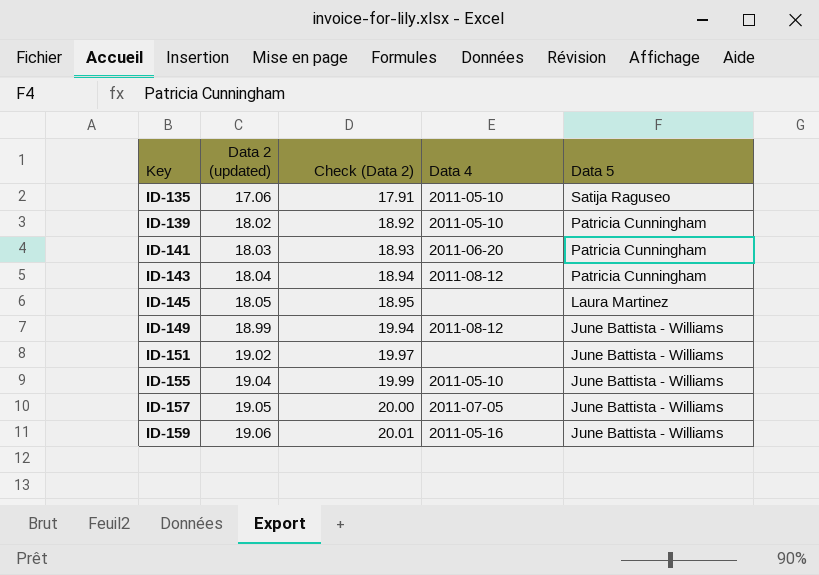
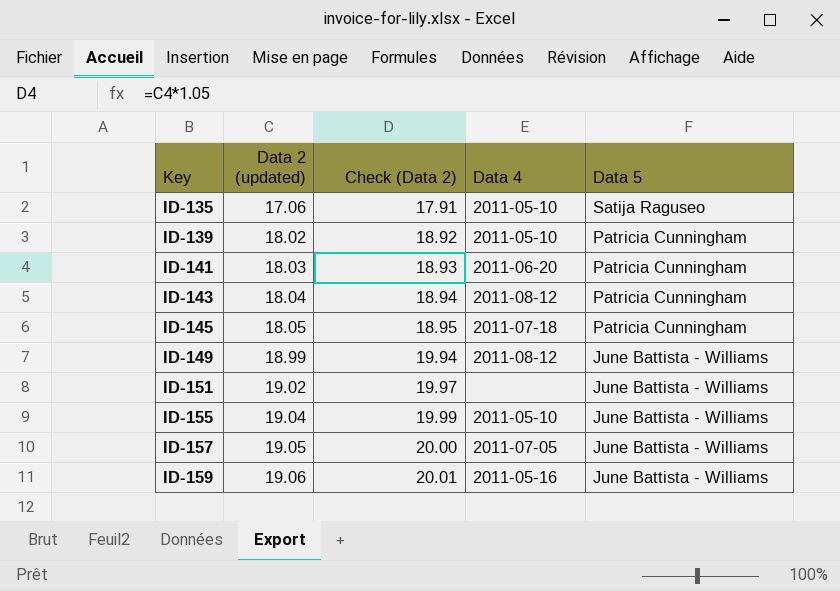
ID-145 | Data 4: none -> 2011-07-18
ID-145 | Data 5: Laura Martinez -> Patricia Cunningham

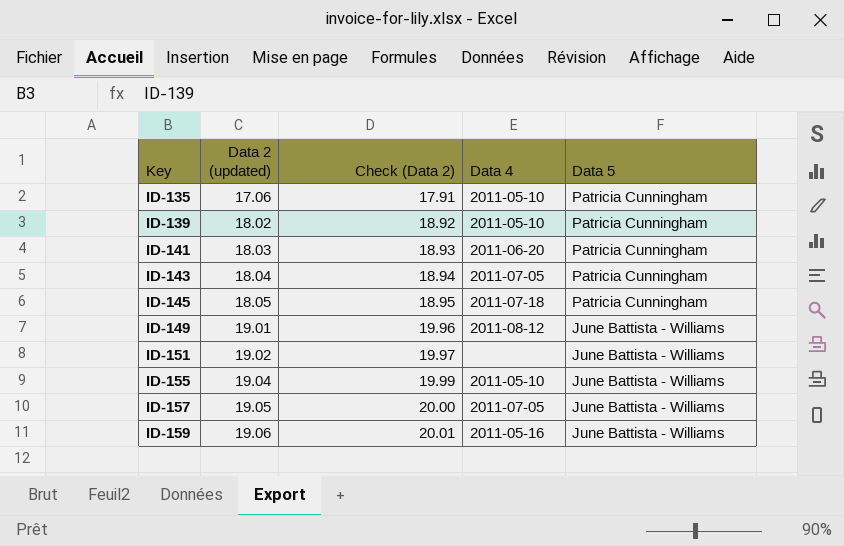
ID-135 | Data 5: Satija Raguseo -> Patricia Cunningham
ID-143 | Data 4: 2011-08-12 -> 2011-07-05
ID-149 | Data 2 (updated): 18.99 -> 19.01
ID-149 | Check (Data 2): 19.94 -> 19.96

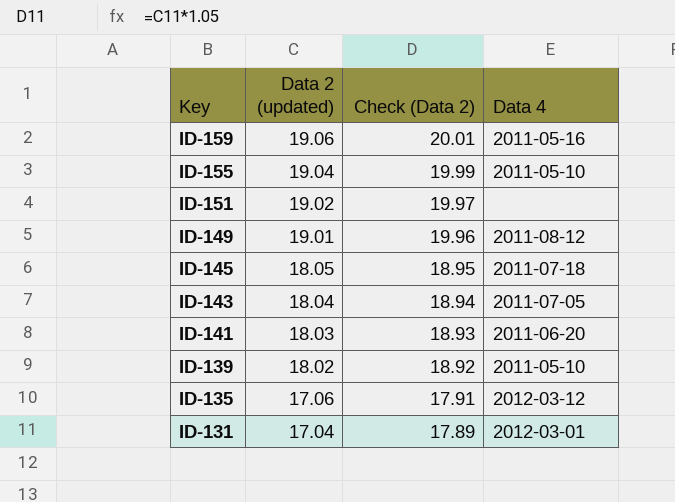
row order: Key ascending -> Key descending
column Data 5 | position: 5 -> none
row ID-157: 19.05 | 20.00 | 2011-07-05 | June Battista - Williams -> none
ID-135 | Data 4: 2011-05-10 -> 2012-03-12
row ID-131: none -> 17.04 | 17.89 | 2012-03-01

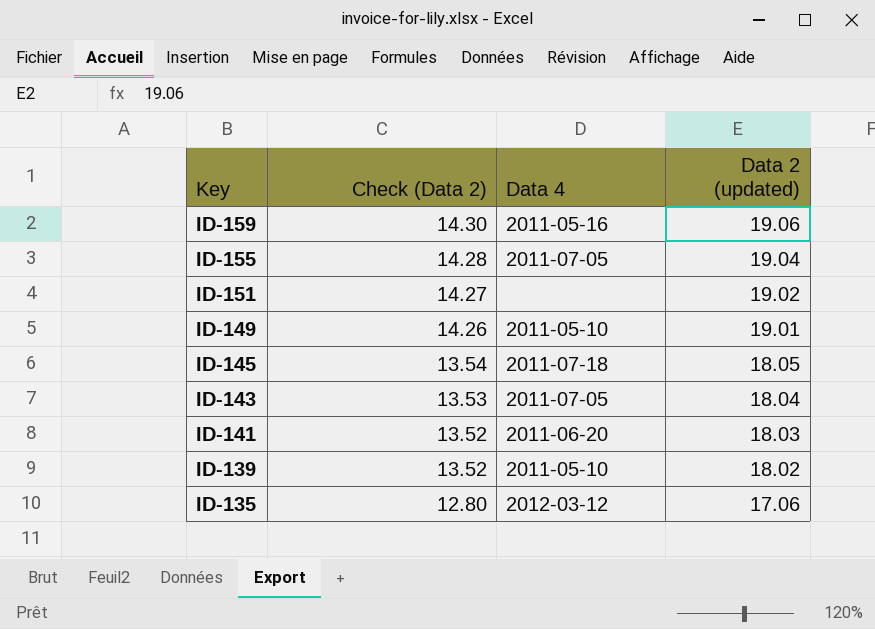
column Check (Data 2) | formula: [Data 2 (updated)] * 1.05 -> [Data 2 (updated)] * 0.75
column Data 2 (updated) | position: 2 -> 4
row ID-131: 17.04 | 17.89 | 2012-03-01 -> none
ID-155 | Data 4: 2011-05-10 -> 2011-07-05
ID-149 | Data 4: 2011-08-12 -> 2011-05-10

